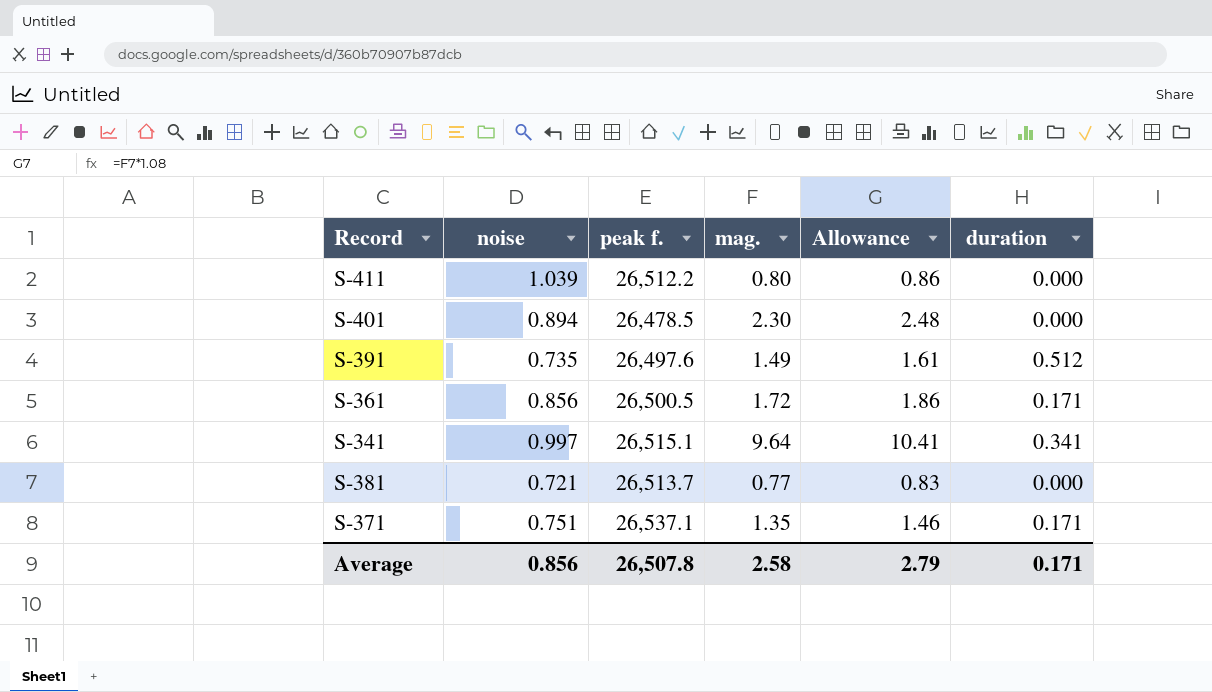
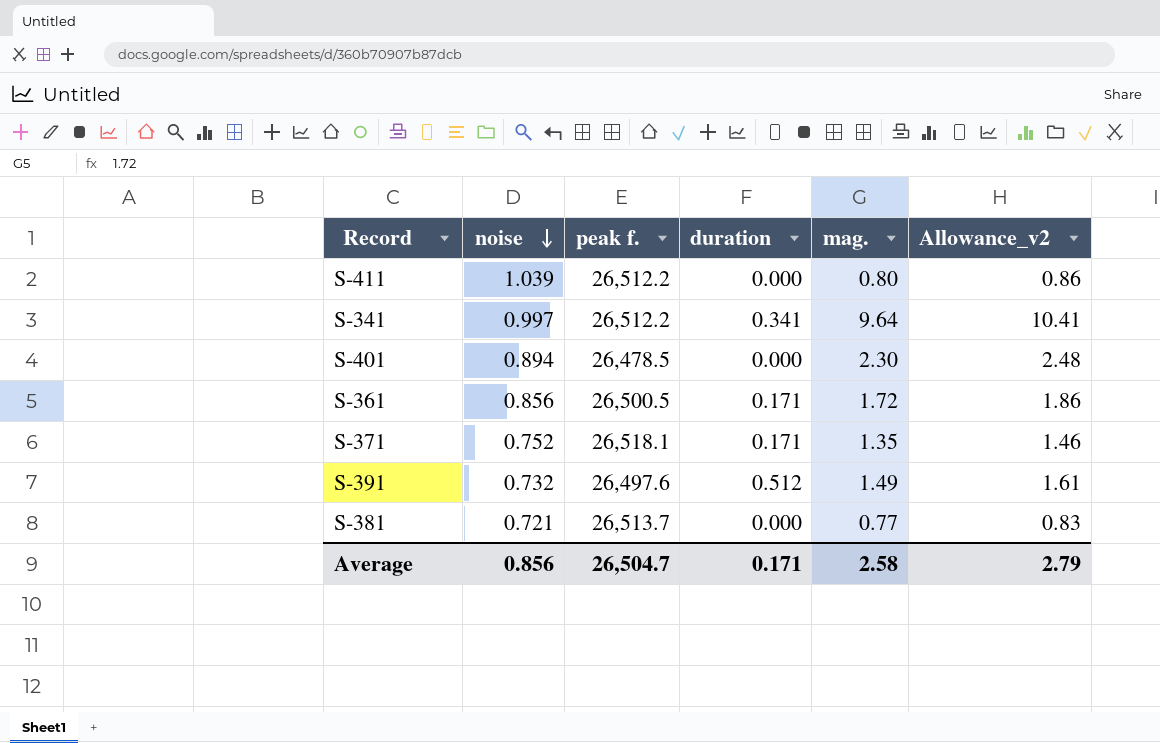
row order: none -> noise descending
column duration | position: 6 -> 4
column name: Allowance -> Allowance_v2
S-341 | peak f.: 26,515.1 -> 26,512.2
S-371 | noise: 0.751 -> 0.752
S-371 | peak f.: 26,537.1 -> 26,518.1
S-391 | noise: 0.735 -> 0.732
Average | peak f.: 26,507.8 -> 26,504.7

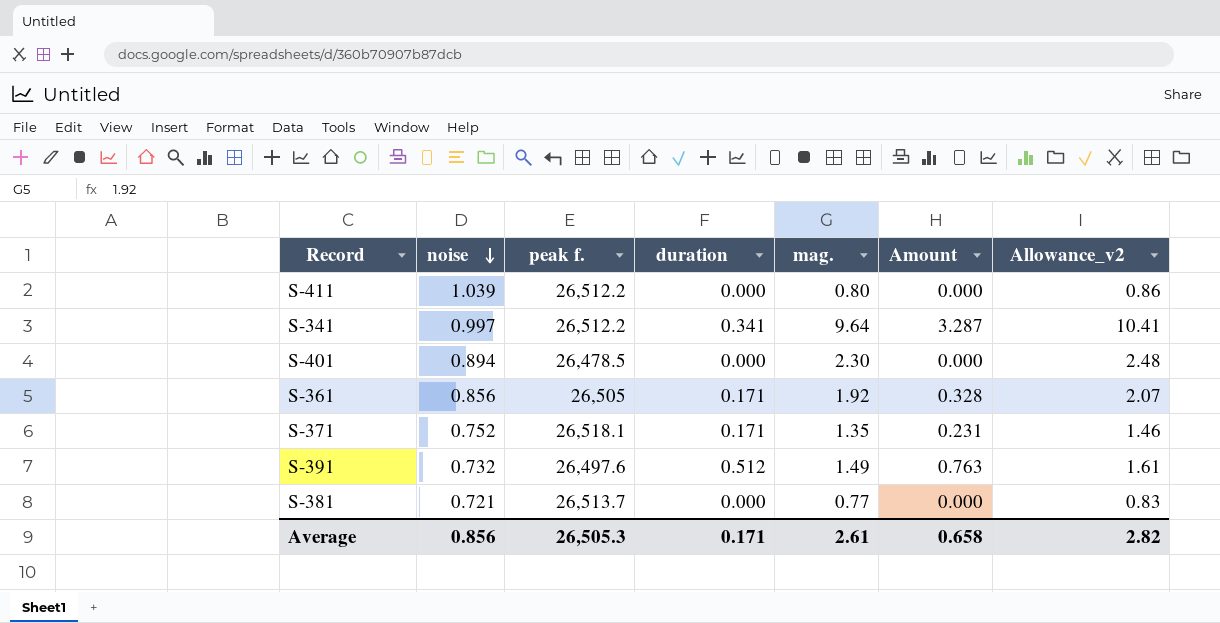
column Amount | formula: none -> [duration] * [mag.]
S-361 | peak f.: 26,500.5 -> 26,505
S-361 | mag.: 1.72 -> 1.92
S-361 | Allowance_v2: 1.86 -> 2.07
Average | peak f.: 26,504.7 -> 26,505.3
Average | mag.: 2.58 -> 2.61
Average | Allowance_v2: 2.79 -> 2.82

